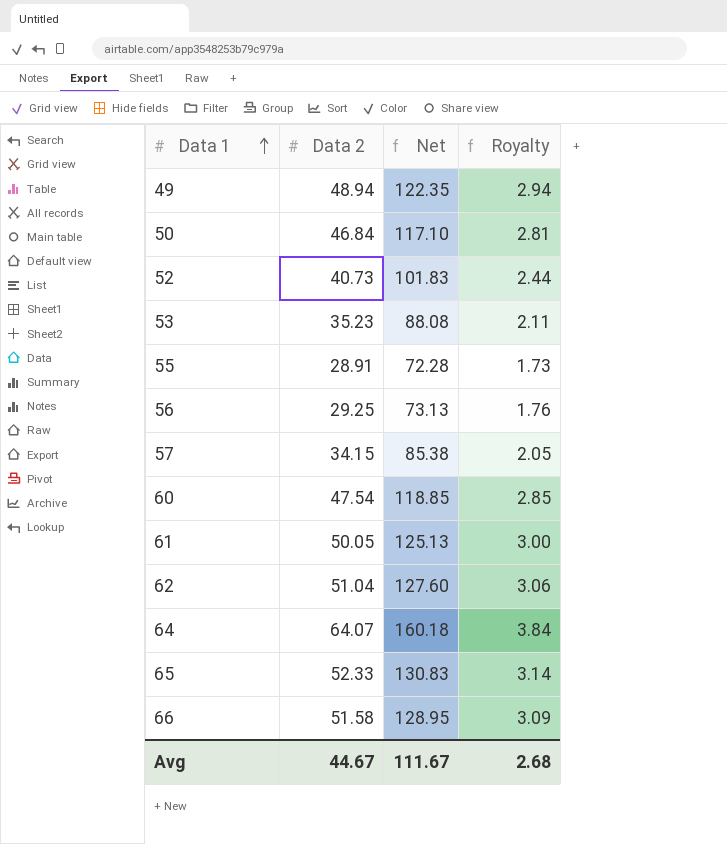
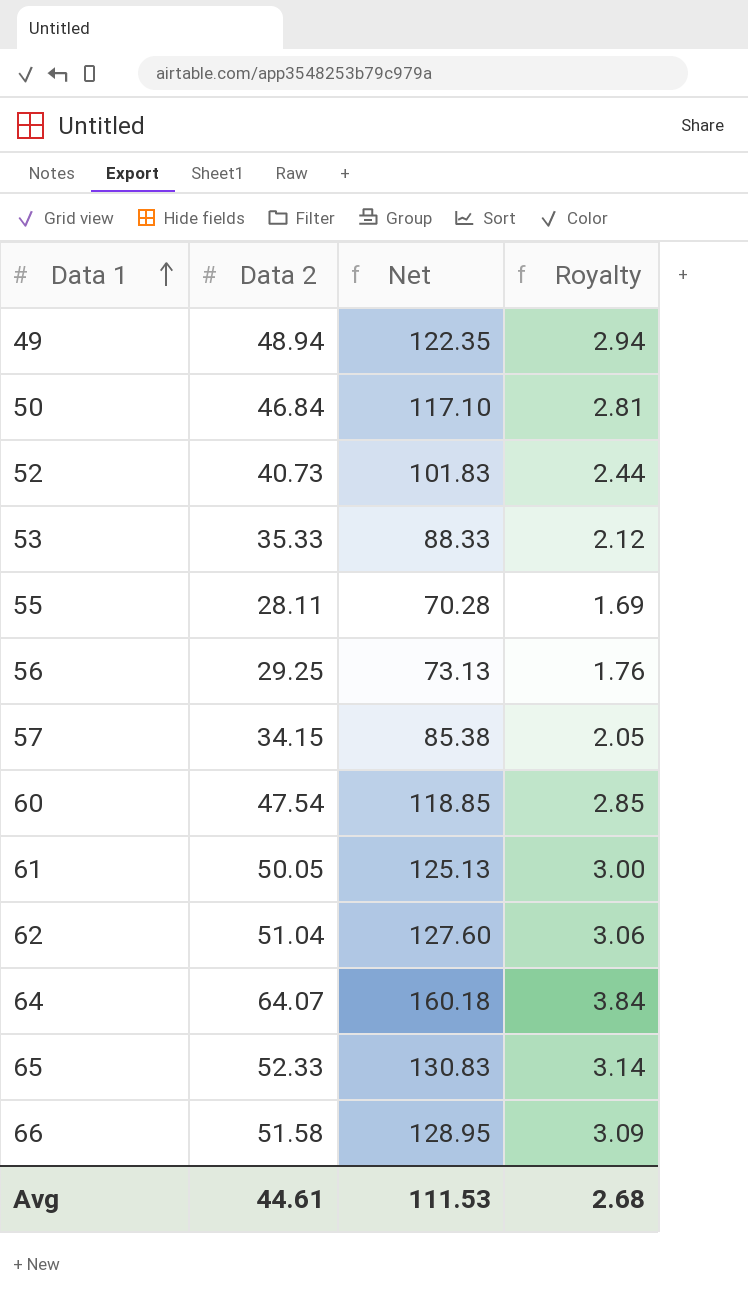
53 | Data 2: 35.23 -> 35.33
53 | Net: 88.08 -> 88.33
53 | Royalty: 2.11 -> 2.12
55 | Data 2: 28.91 -> 28.11
55 | Net: 72.28 -> 70.28
55 | Royalty: 1.73 -> 1.69
Avg | Data 2: 44.67 -> 44.61
Avg | Net: 111.67 -> 111.53

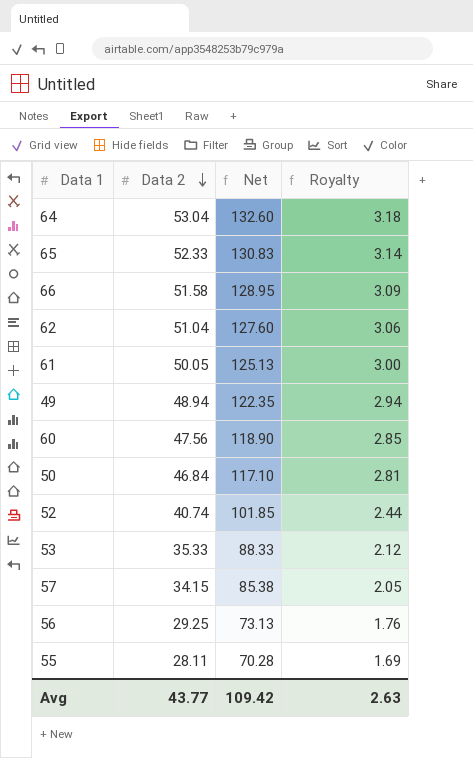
row order: Data 1 ascending -> Data 2 descending
64 | Data 2: 64.07 -> 53.04
64 | Net: 160.18 -> 132.60
64 | Royalty: 3.84 -> 3.18
60 | Data 2: 47.54 -> 47.56
60 | Net: 118.85 -> 118.90
52 | Data 2: 40.73 -> 40.74
52 | Net: 101.83 -> 101.85
Avg | Data 2: 44.61 -> 43.77
Avg | Net: 111.53 -> 109.42
Avg | Royalty: 2.68 -> 2.63

